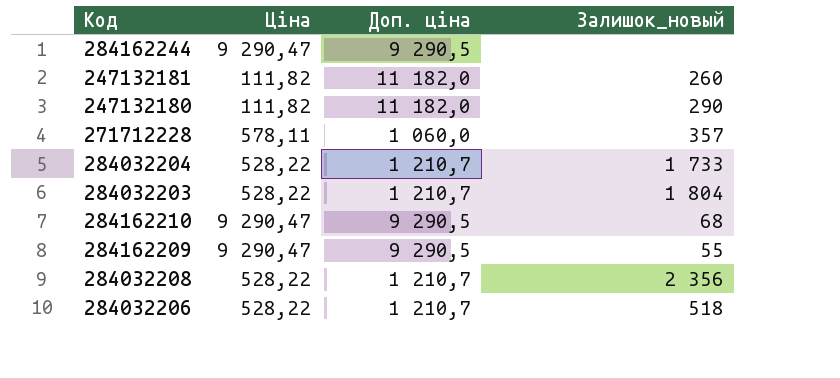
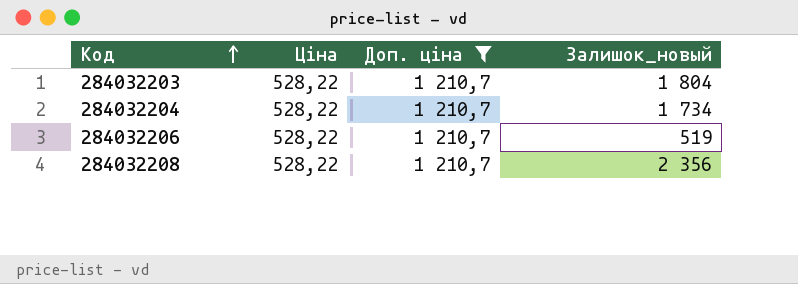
filter: none -> Доп. ціна = 1 210,7
row order: none -> Код ascending
284032204 | Залишок_новый: 1 733 -> 1 734
284032206 | Залишок_новый: 518 -> 519

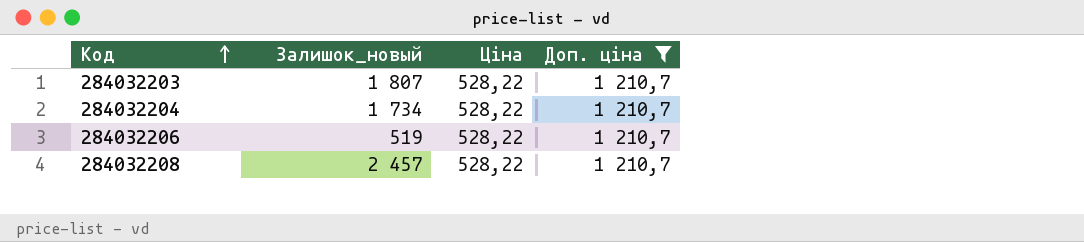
column Залишок_новый | position: 4 -> 2
284032203 | Залишок_новый: 1 804 -> 1 807
284032208 | Залишок_новый: 2 356 -> 2 457

